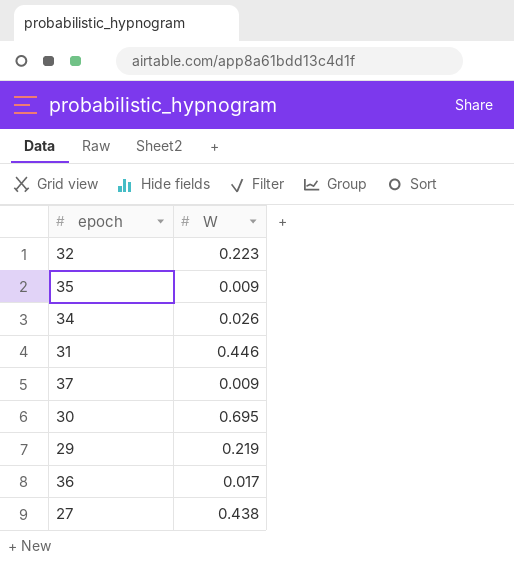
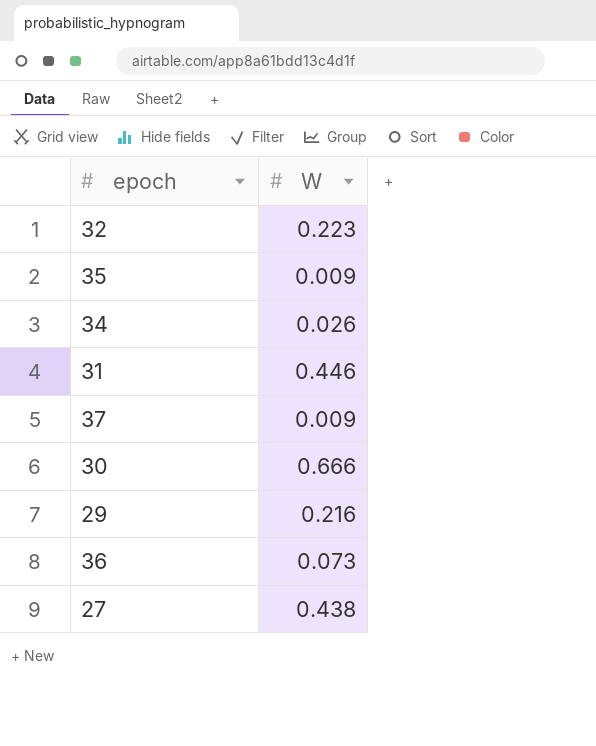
30 | W: 0.695 -> 0.666
29 | W: 0.219 -> 0.216
36 | W: 0.017 -> 0.073

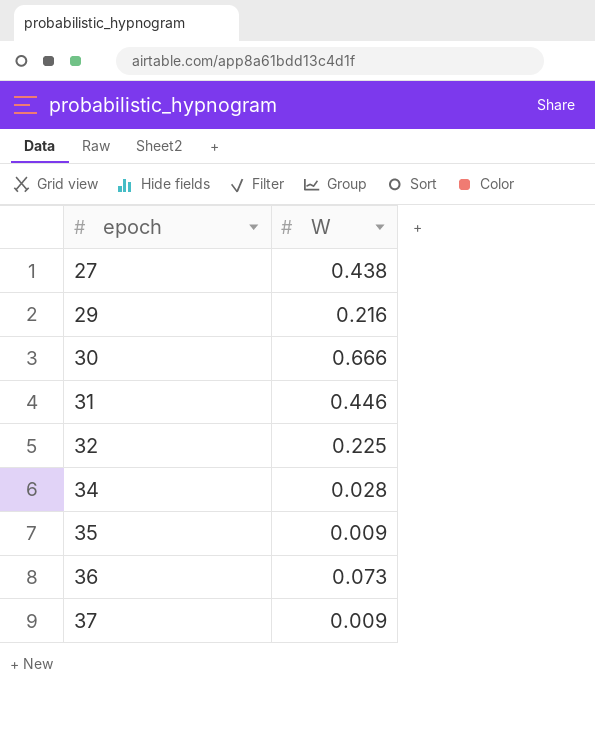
row order: none -> epoch ascending
32 | W: 0.223 -> 0.225
34 | W: 0.026 -> 0.028

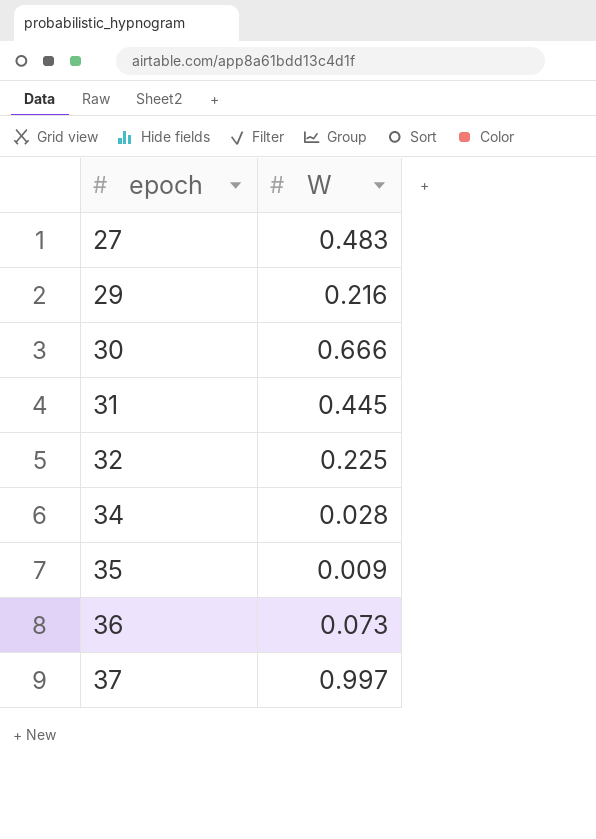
27 | W: 0.438 -> 0.483
31 | W: 0.446 -> 0.445
37 | W: 0.009 -> 0.997

